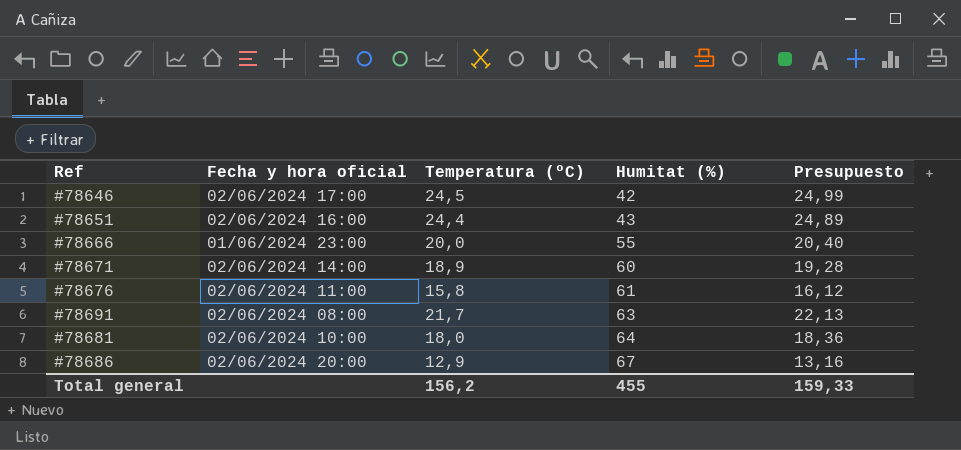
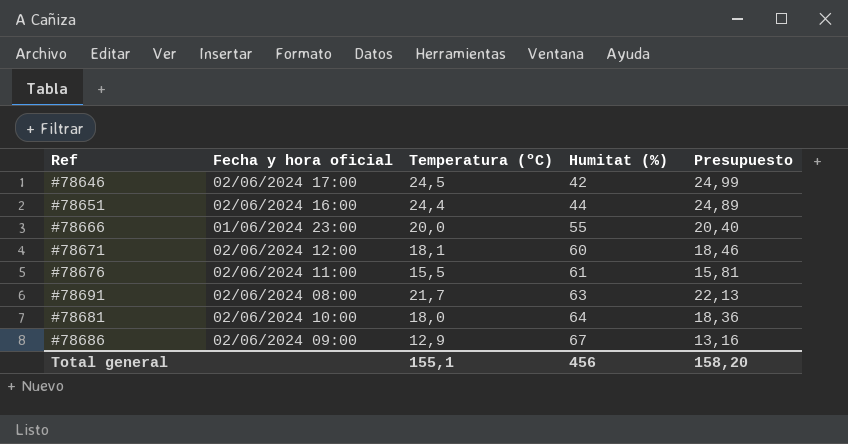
#78651 | Humitat (%): 43 -> 44
#78671 | Fecha y hora oficial: 02/06/2024 14:00 -> 02/06/2024 12:00
#78671 | Temperatura (ºC): 18,9 -> 18,1
#78671 | Presupuesto: 19,28 -> 18,46
#78676 | Temperatura (ºC): 15,8 -> 15,5
#78676 | Presupuesto: 16,12 -> 15,81
#78686 | Fecha y hora oficial: 02/06/2024 20:00 -> 02/06/2024 09:00
Total general | Temperatura (ºC): 156,2 -> 155,1
Total general | Humitat (%): 455 -> 456
Total general | Presupuesto: 159,33 -> 158,20

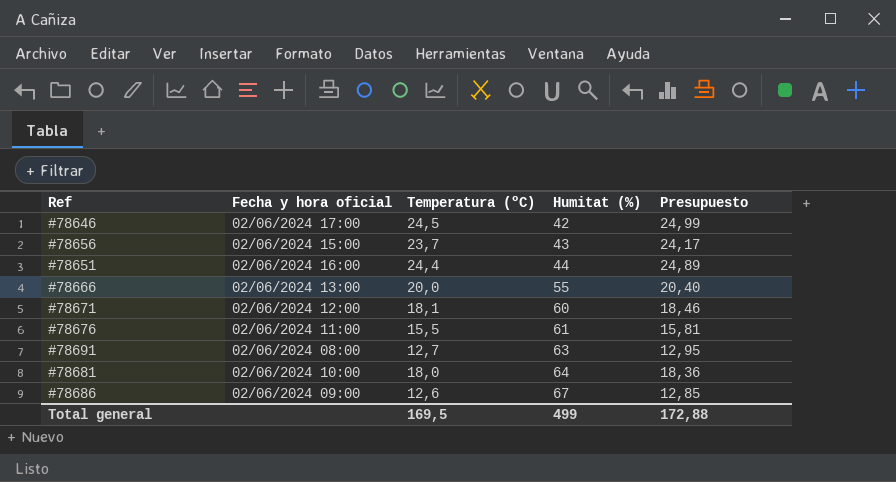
row #78656: none -> 02/06/2024 15:00 | 23,7 | 43 | 24,17
#78666 | Fecha y hora oficial: 01/06/2024 23:00 -> 02/06/2024 13:00
#78691 | Temperatura (ºC): 21,7 -> 12,7
#78691 | Presupuesto: 22,13 -> 12,95
#78686 | Temperatura (ºC): 12,9 -> 12,6
#78686 | Presupuesto: 13,16 -> 12,85
Total general | Temperatura (ºC): 155,1 -> 169,5
Total general | Humitat (%): 456 -> 499
Total general | Presupuesto: 158,20 -> 172,88

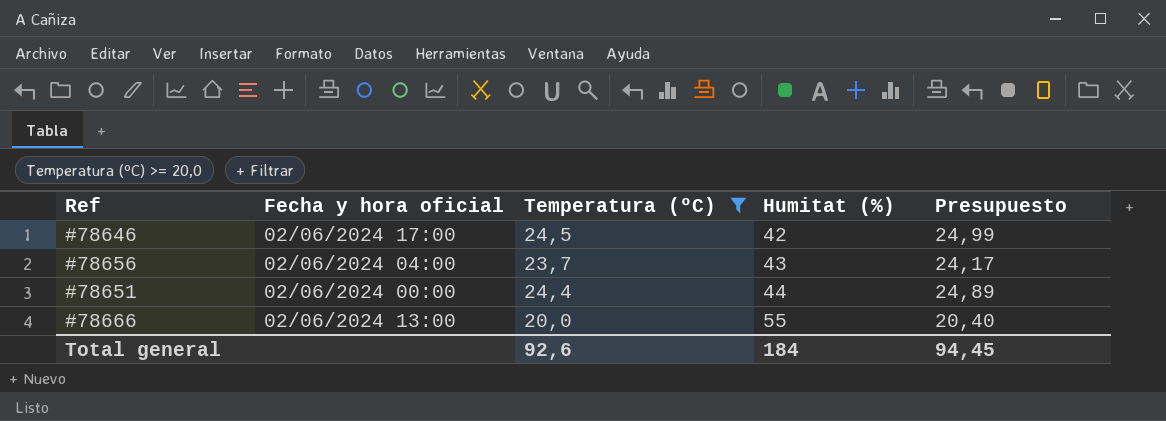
filter: none -> Temperatura (ºC) >= 20,0
#78656 | Fecha y hora oficial: 02/06/2024 15:00 -> 02/06/2024 04:00
#78651 | Fecha y hora oficial: 02/06/2024 16:00 -> 02/06/2024 00:00
Total general | Temperatura (ºC): 169,5 -> 92,6
Total general | Humitat (%): 499 -> 184
Total general | Presupuesto: 172,88 -> 94,45

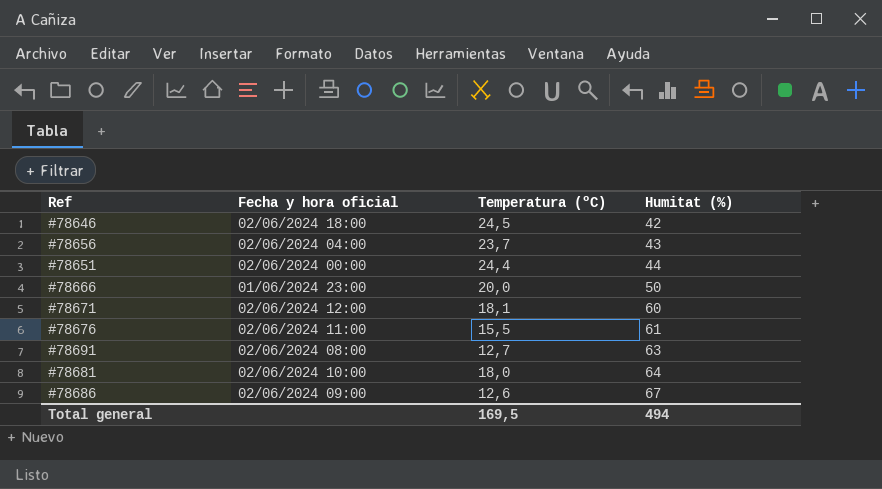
filter: Temperatura (ºC) >= 20,0 -> none
column Presupuesto | formula: [Temperatura (ºC)] * 1,02 -> none
#78646 | Fecha y hora oficial: 02/06/2024 17:00 -> 02/06/2024 18:00
#78666 | Fecha y hora oficial: 02/06/2024 13:00 -> 01/06/2024 23:00
#78666 | Humitat (%): 55 -> 50
Total general | Temperatura (ºC): 92,6 -> 169,5
Total general | Humitat (%): 184 -> 494

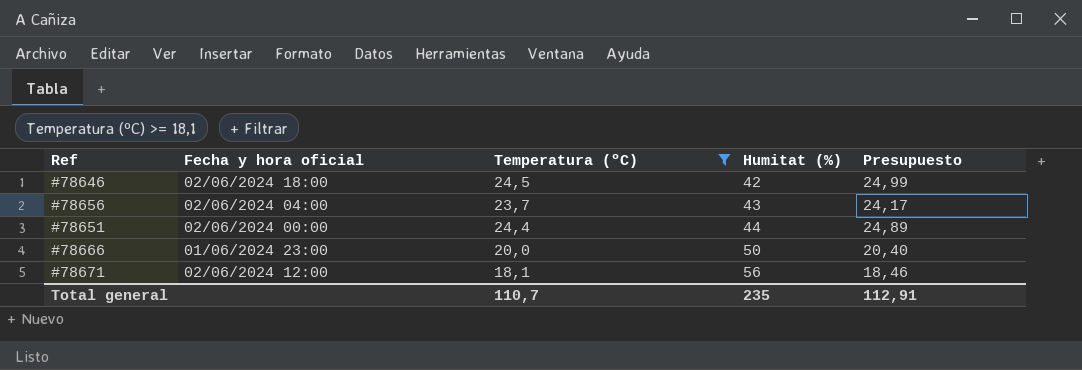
filter: none -> Temperatura (ºC) >= 18,1
column Presupuesto | formula: none -> [Temperatura (ºC)] * 1,02
#78671 | Humitat (%): 60 -> 56
Total general | Temperatura (ºC): 169,5 -> 110,7
Total general | Humitat (%): 494 -> 235

